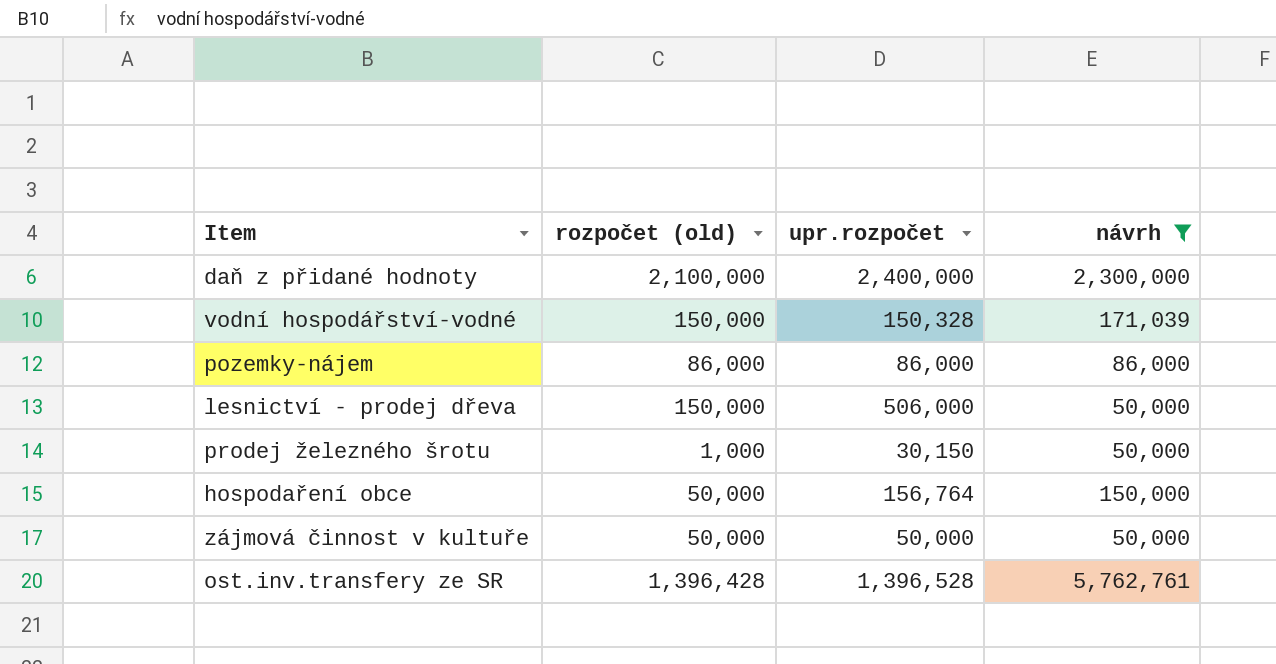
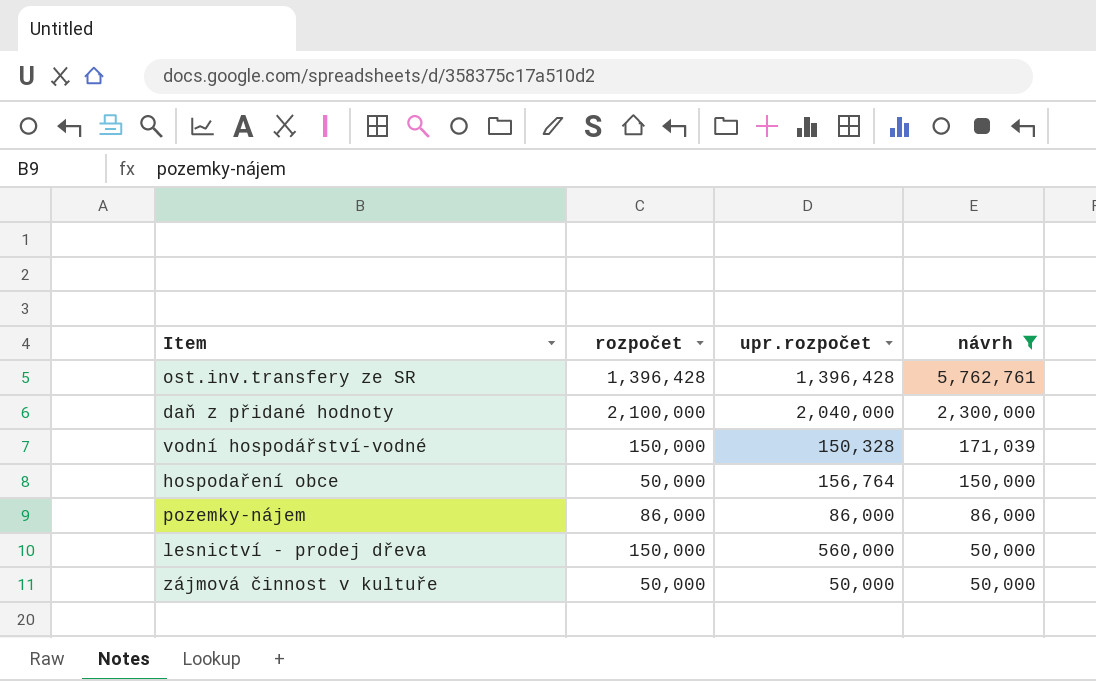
row order: none -> návrh descending
column name: rozpočet (old) -> rozpočet
row prodej železného šrotu: 1,000 | 30,150 | 50,000 -> none
ost.inv.transfery ze SR | upr.rozpočet: 1,396,528 -> 1,396,428
daň z přidané hodnoty | upr.rozpočet: 2,400,000 -> 2,040,000
lesnictví - prodej dřeva | upr.rozpočet: 506,000 -> 560,000

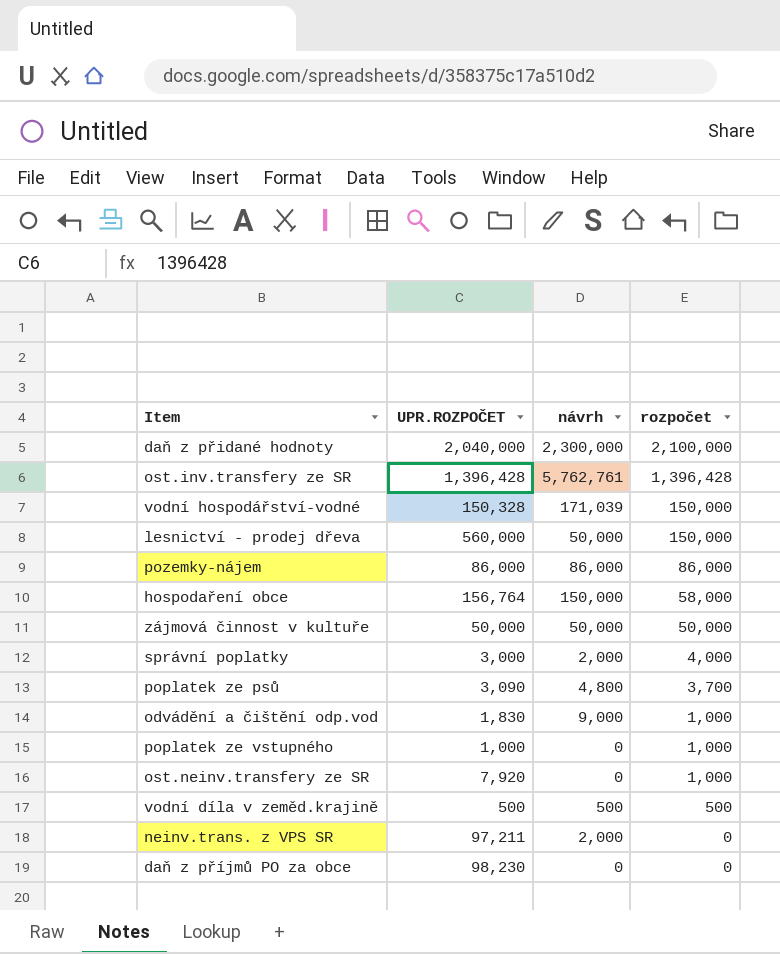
filter: návrh >= 50,000 -> none
row order: návrh descending -> rozpočet descending
column name: upr.rozpočet -> UPR.ROZPOČET
column rozpočet | position: 2 -> 4
hospodaření obce | rozpočet: 50,000 -> 58,000

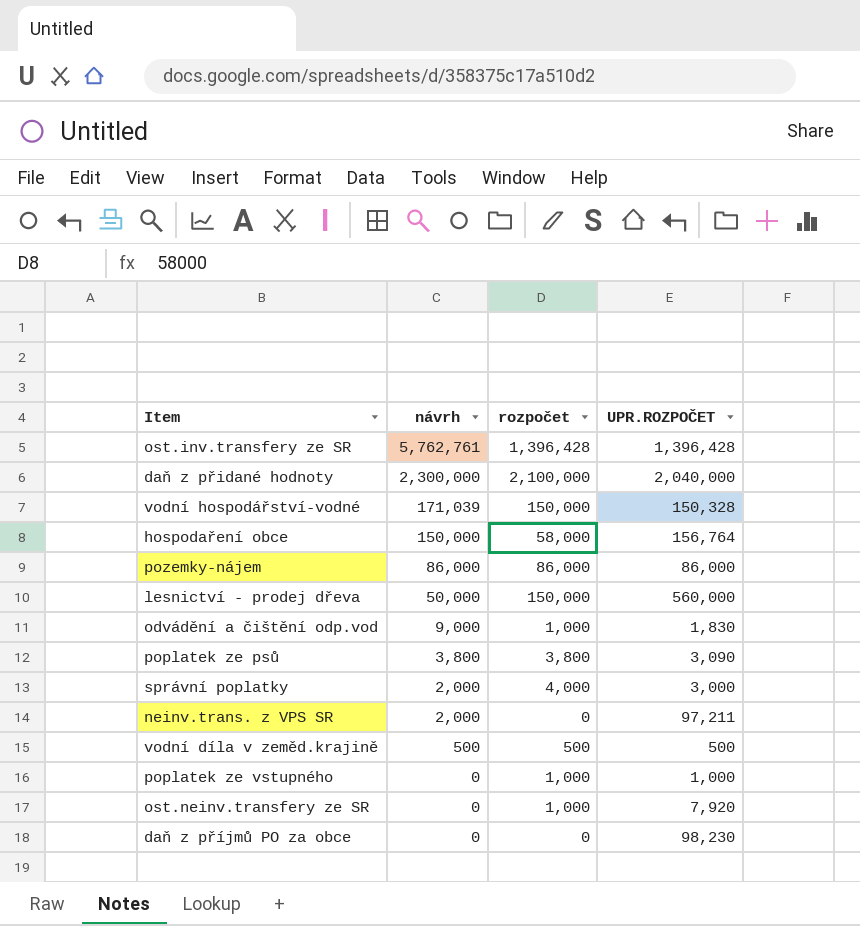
row order: rozpočet descending -> návrh descending
column UPR.ROZPOČET | position: 2 -> 4
row zájmová činnost v kultuře: 50,000 | 50,000 | 50,000 -> none
poplatek ze psů | návrh: 4,800 -> 3,800
poplatek ze psů | rozpočet: 3,700 -> 3,800

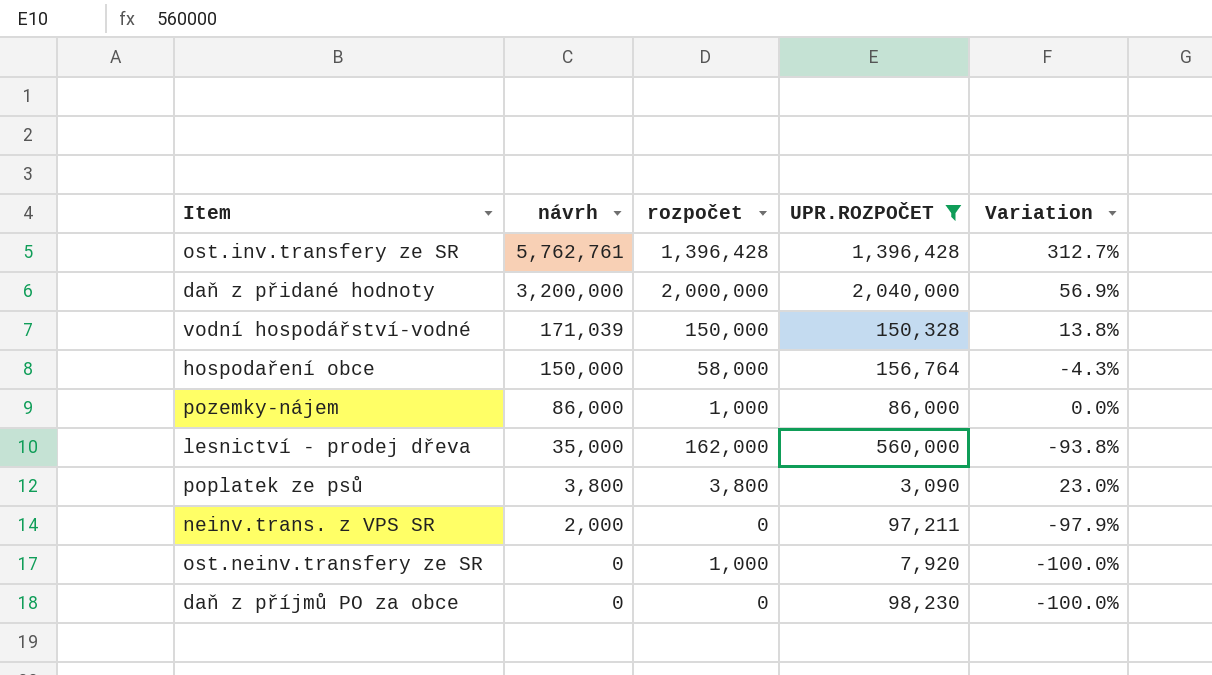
filter: none -> UPR.ROZPOČET >= 3,090
column Variation | formula: none -> ([návrh] - [UPR.ROZPOČET]) / [UPR.ROZPOČET]
daň z přidané hodnoty | návrh: 2,300,000 -> 3,200,000
daň z přidané hodnoty | rozpočet: 2,100,000 -> 2,000,000
pozemky-nájem | rozpočet: 86,000 -> 1,000
lesnictví - prodej dřeva | návrh: 50,000 -> 35,000
lesnictví - prodej dřeva | rozpočet: 150,000 -> 162,000

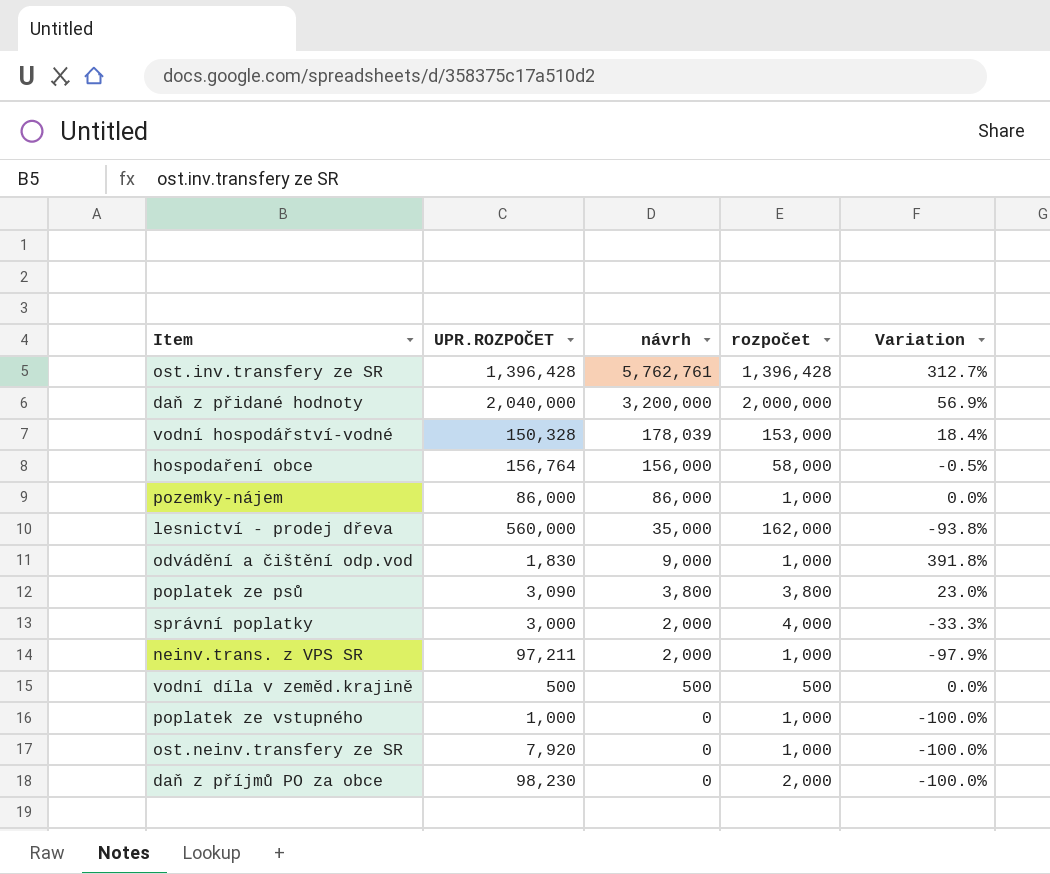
filter: UPR.ROZPOČET >= 3,090 -> none
column UPR.ROZPOČET | position: 4 -> 2
vodní hospodářství-vodné | návrh: 171,039 -> 178,039
vodní hospodářství-vodné | rozpočet: 150,000 -> 153,000
vodní hospodářství-vodné | Variation: 13.8% -> 18.4%
hospodaření obce | návrh: 150,000 -> 156,000
hospodaření obce | Variation: -4.3% -> -0.5%
neinv.trans. z VPS SR | rozpočet: 0 -> 1,000
daň z příjmů PO za obce | rozpočet: 0 -> 2,000

